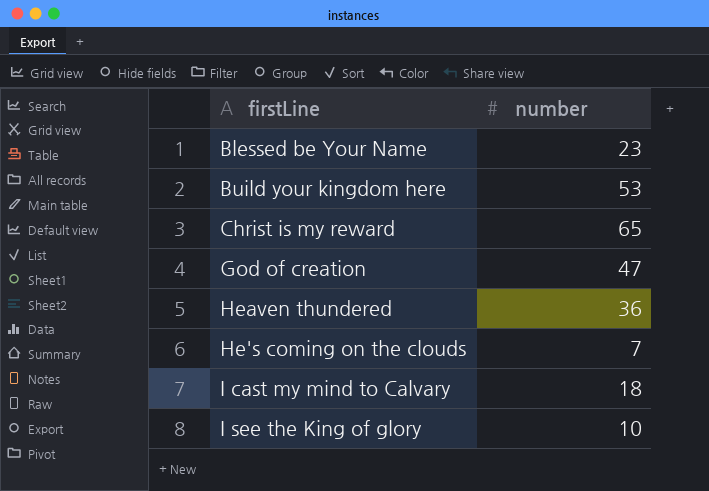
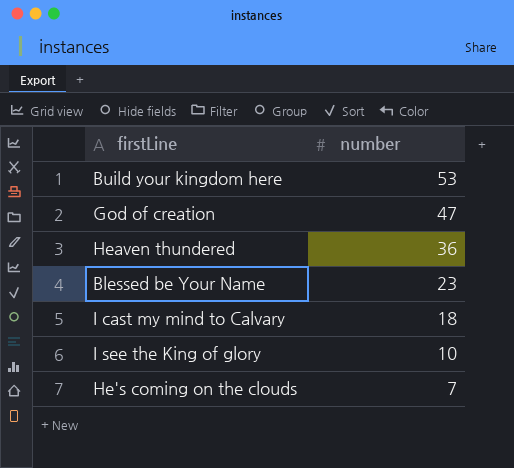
row order: none -> number descending
row Christ is my reward: 65 -> none

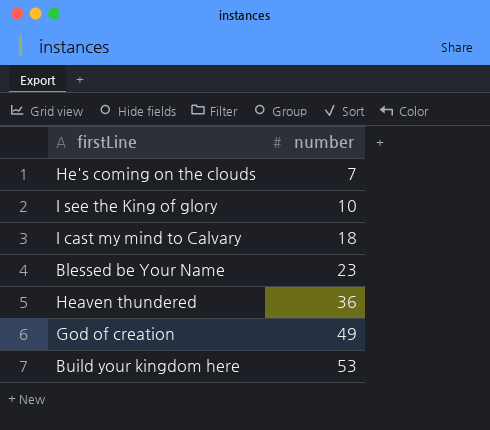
row order: number descending -> number ascending
God of creation | number: 47 -> 49

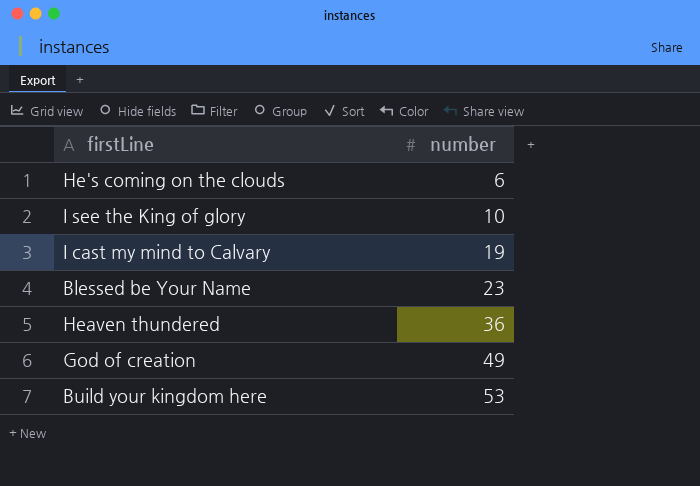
He's coming on the clouds | number: 7 -> 6
I cast my mind to Calvary | number: 18 -> 19

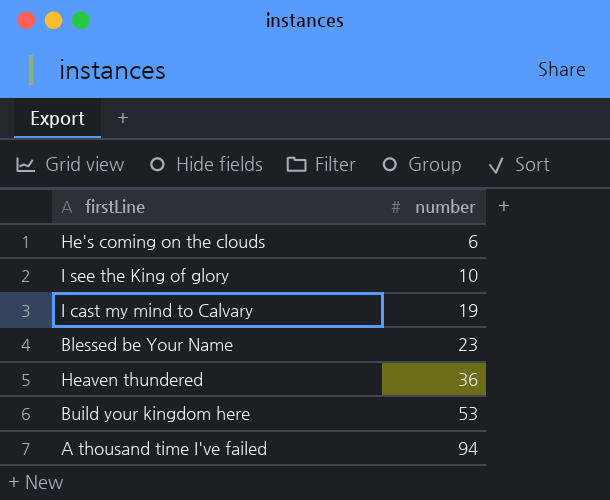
row God of creation: 49 -> none
row A thousand time I've failed: none -> 94

